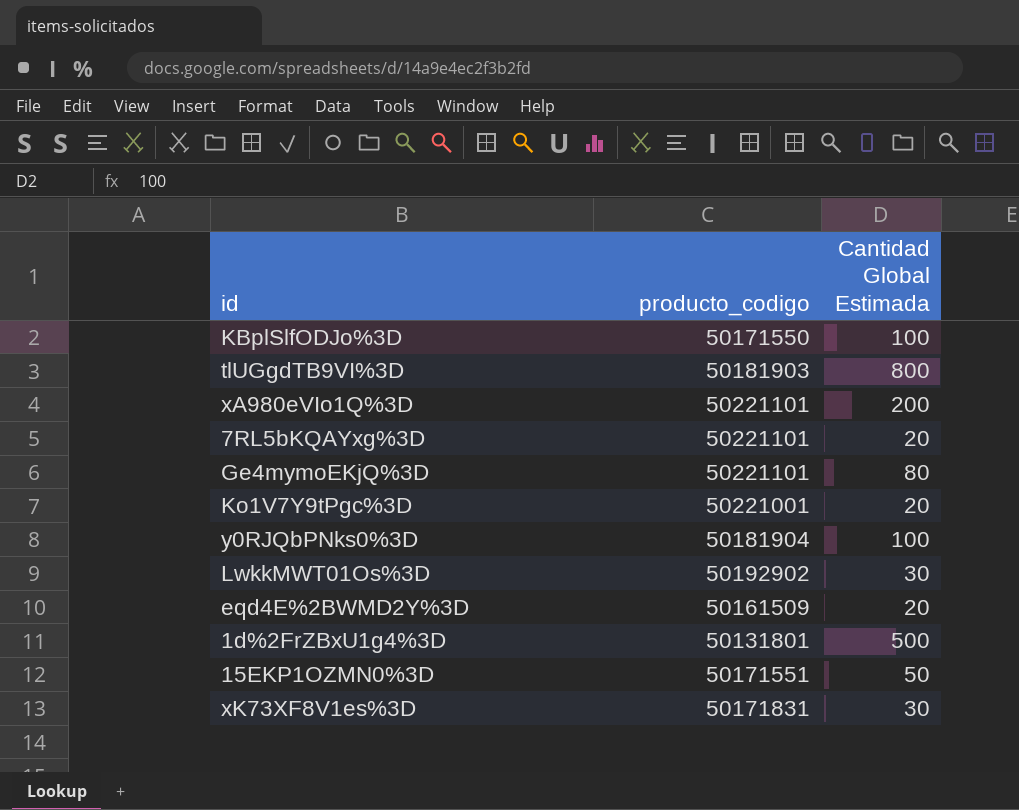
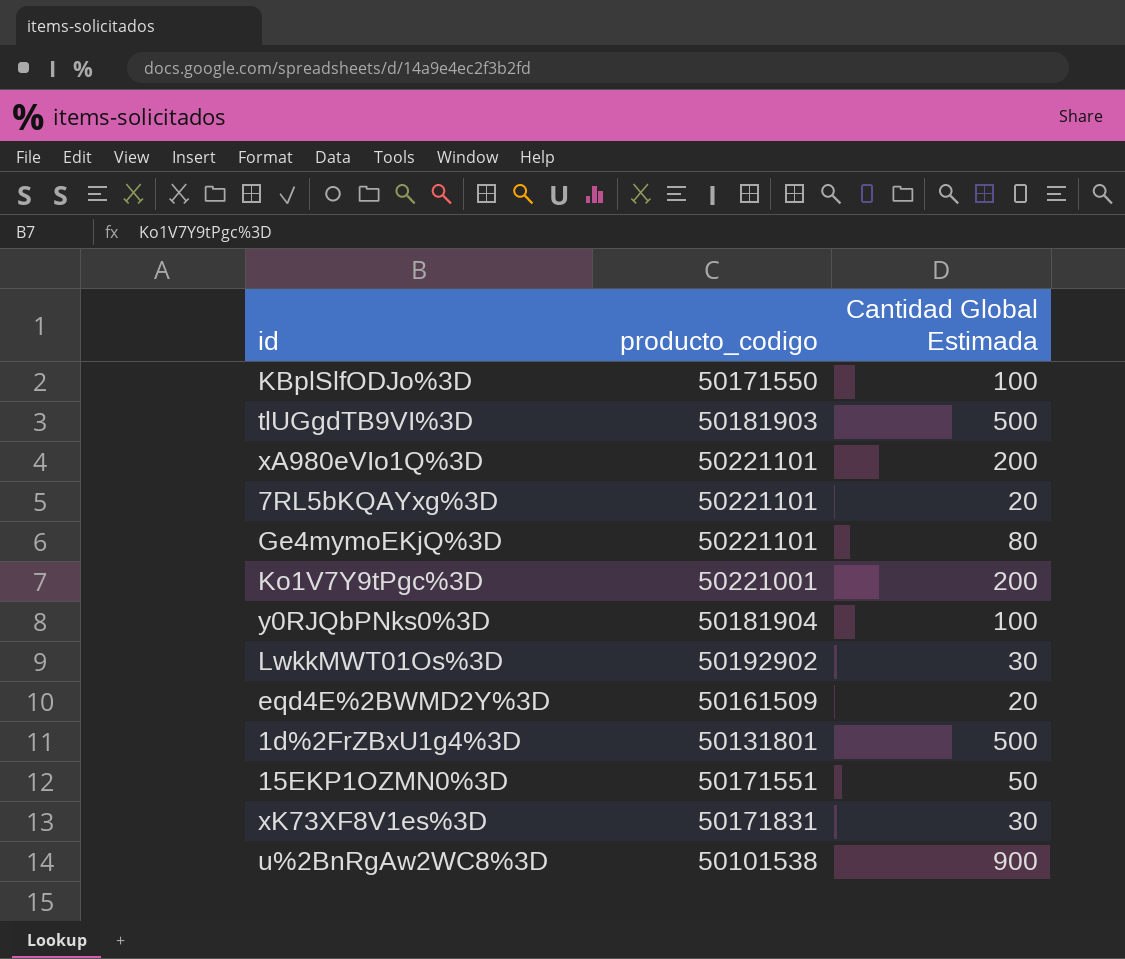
tlUGgdTB9VI%3D | Cantidad Global Estimada: 800 -> 500
Ko1V7Y9tPgc%3D | Cantidad Global Estimada: 20 -> 200
row u%2BnRgAw2WC8%3D: none -> 50101538 | 900

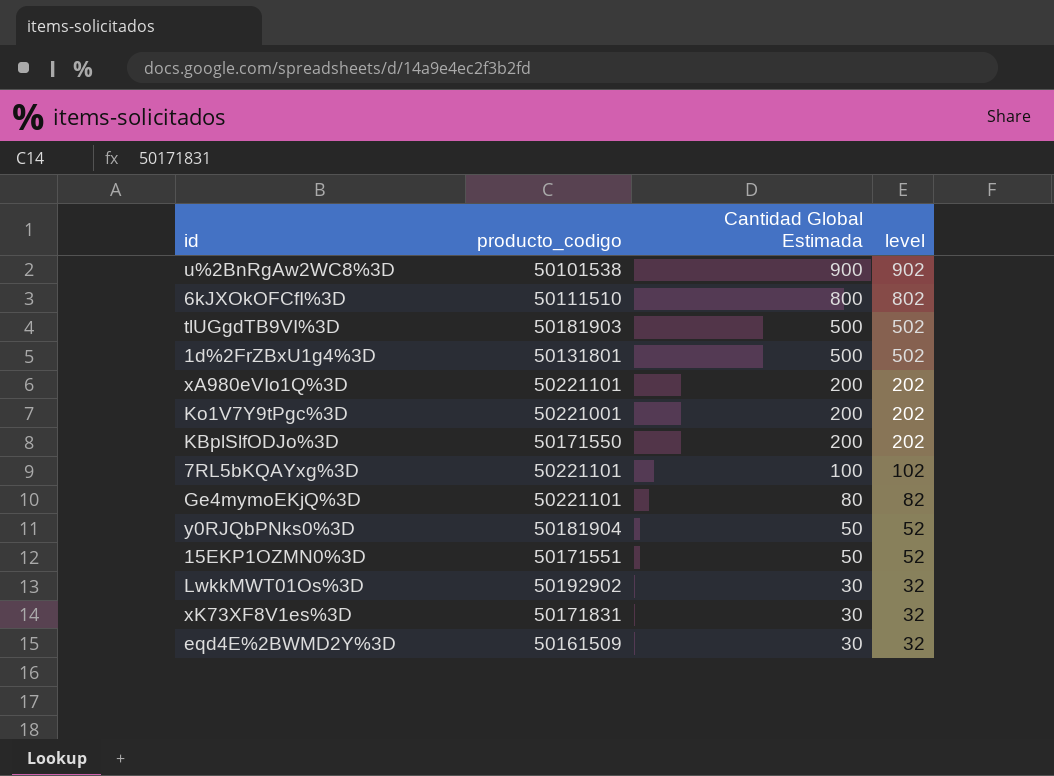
row order: none -> Cantidad Global Estimada descending
column level | formula: none -> [Cantidad Global Estimada] + 2
row 6kJXOkOFCfI%3D: none -> 50111510 | 800 | 802
KBplSlfODJo%3D | Cantidad Global Estimada: 100 -> 200
7RL5bKQAYxg%3D | Cantidad Global Estimada: 20 -> 100
y0RJQbPNks0%3D | Cantidad Global Estimada: 100 -> 50
eqd4E%2BWMD2Y%3D | Cantidad Global Estimada: 20 -> 30

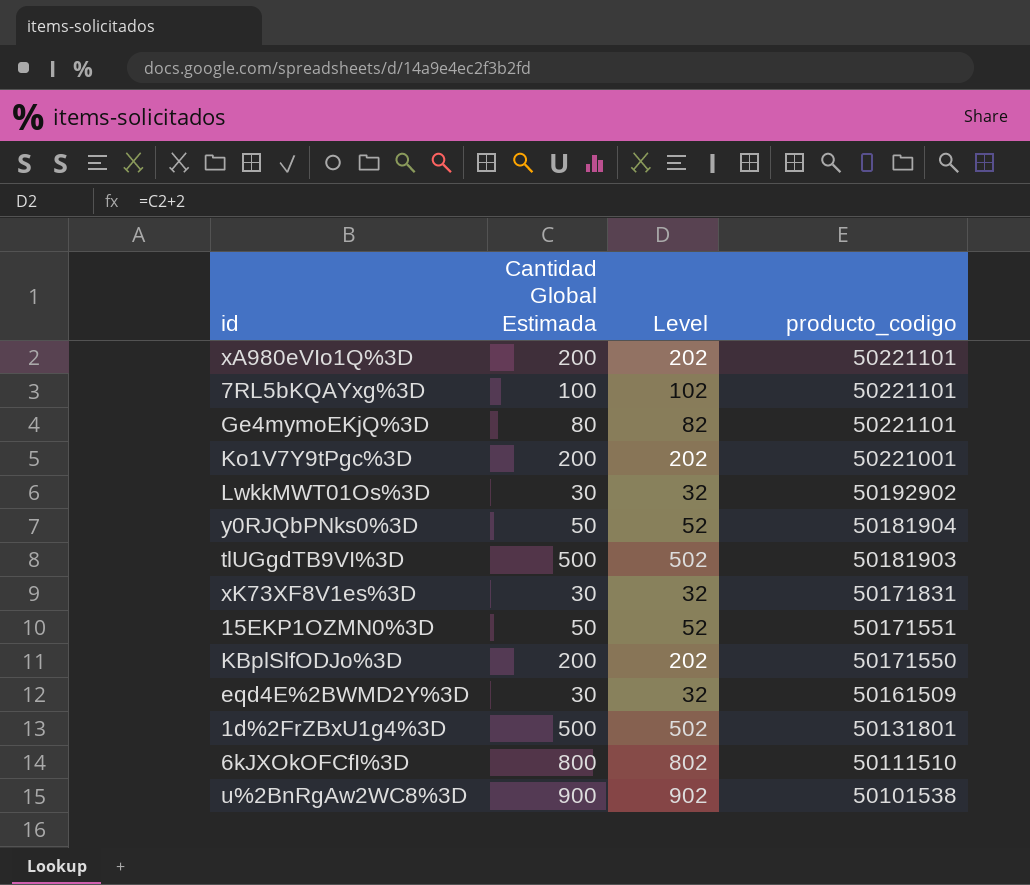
row order: Cantidad Global Estimada descending -> producto_codigo descending
column name: level -> Level
column producto_codigo | position: 2 -> 4

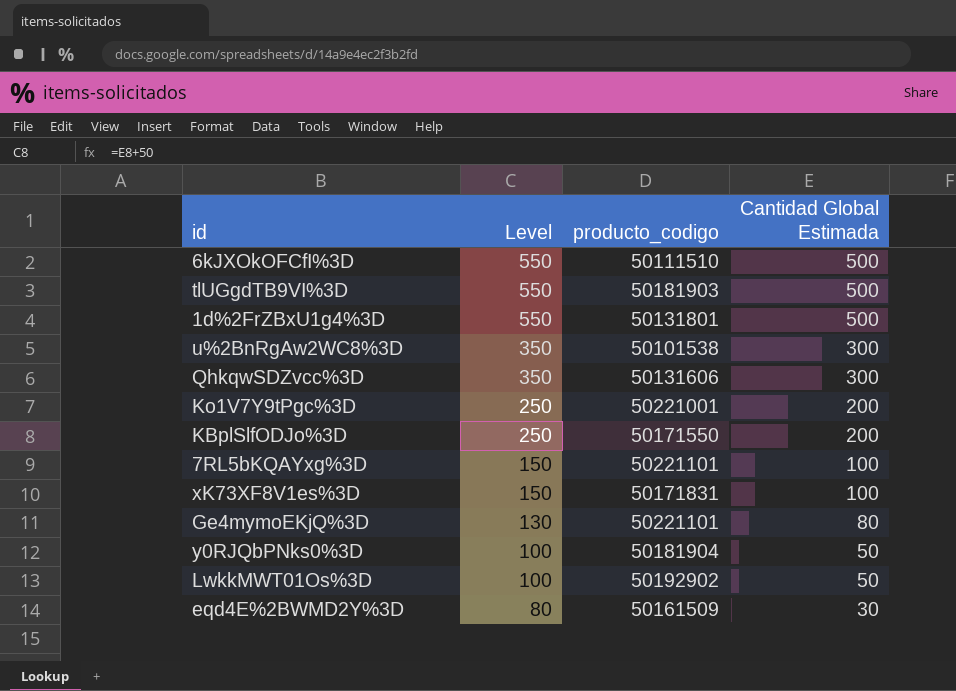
row order: producto_codigo descending -> Level descending
column Level | formula: [Cantidad Global Estimada] + 2 -> [Cantidad Global Estimada] + 50
column Cantidad Global Estimada | position: 2 -> 4
row xA980eVIo1Q%3D: 200 | 202 | 50221101 -> none
row 15EKP1OZMN0%3D: 50 | 52 | 50171551 -> none
6kJXOkOFCfI%3D | Cantidad Global Estimada: 800 -> 500
u%2BnRgAw2WC8%3D | Cantidad Global Estimada: 900 -> 300
row QhkqwSDZvcc%3D: none -> 350 | 50131606 | 300
xK73XF8V1es%3D | Cantidad Global Estimada: 30 -> 100
LwkkMWT01Os%3D | Cantidad Global Estimada: 30 -> 50

